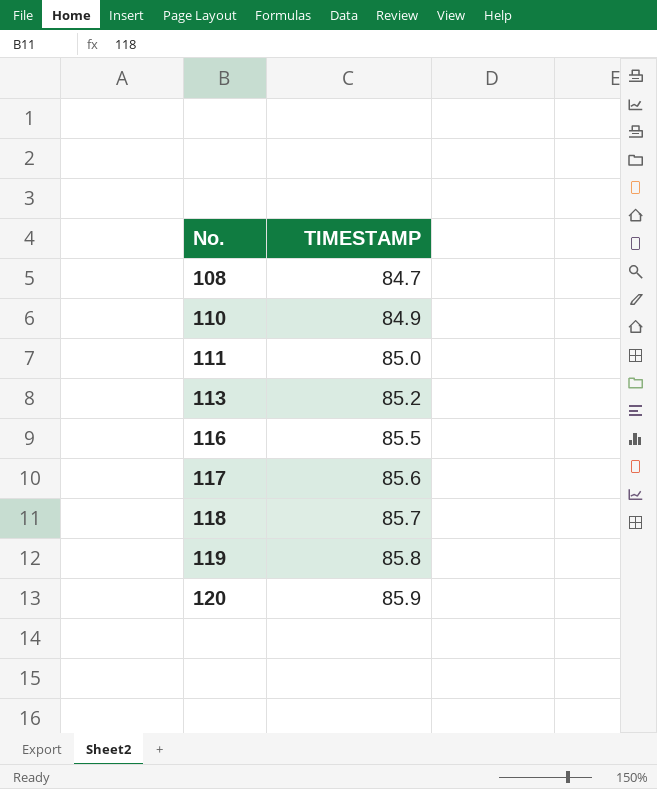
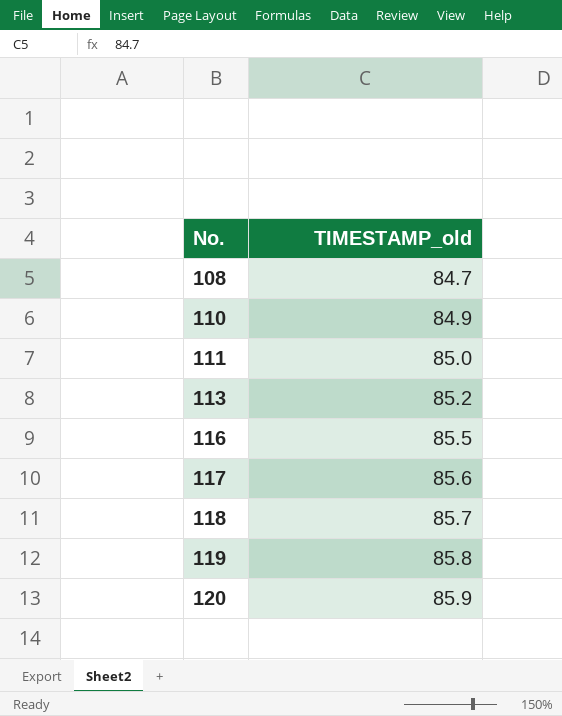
column name: TIMESTAMP -> TIMESTAMP_old

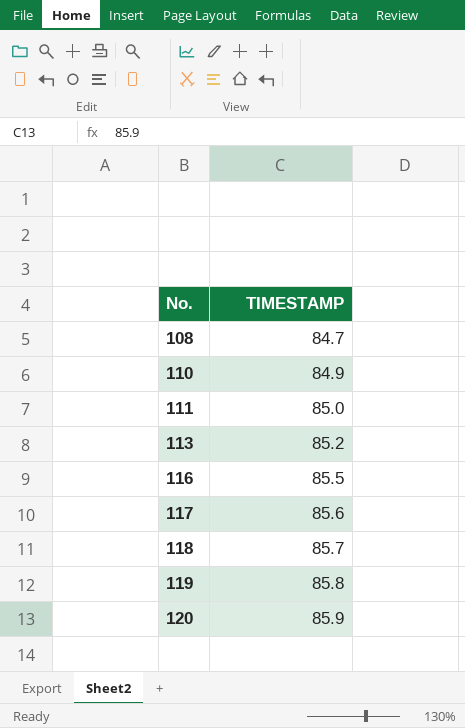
column name: TIMESTAMP_old -> TIMESTAMP

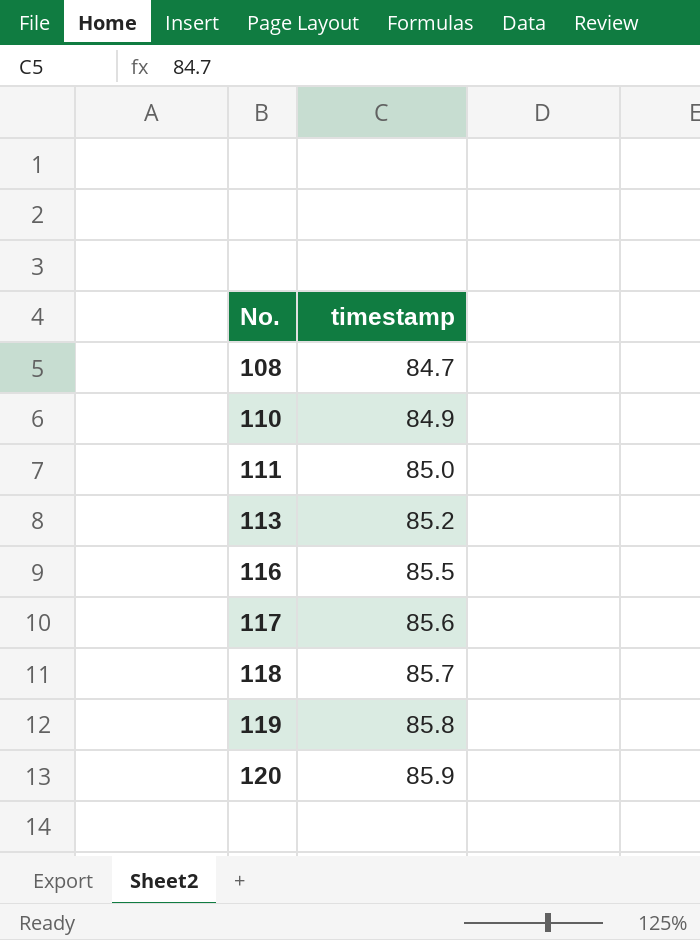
column name: TIMESTAMP -> timestamp

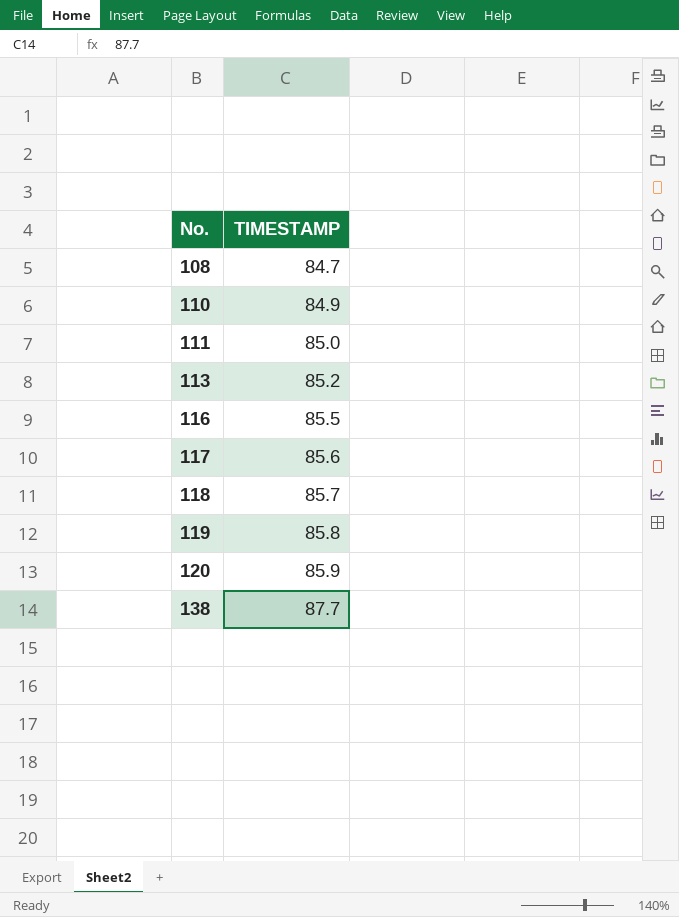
column name: timestamp -> TIMESTAMP
row 138: none -> 87.7

